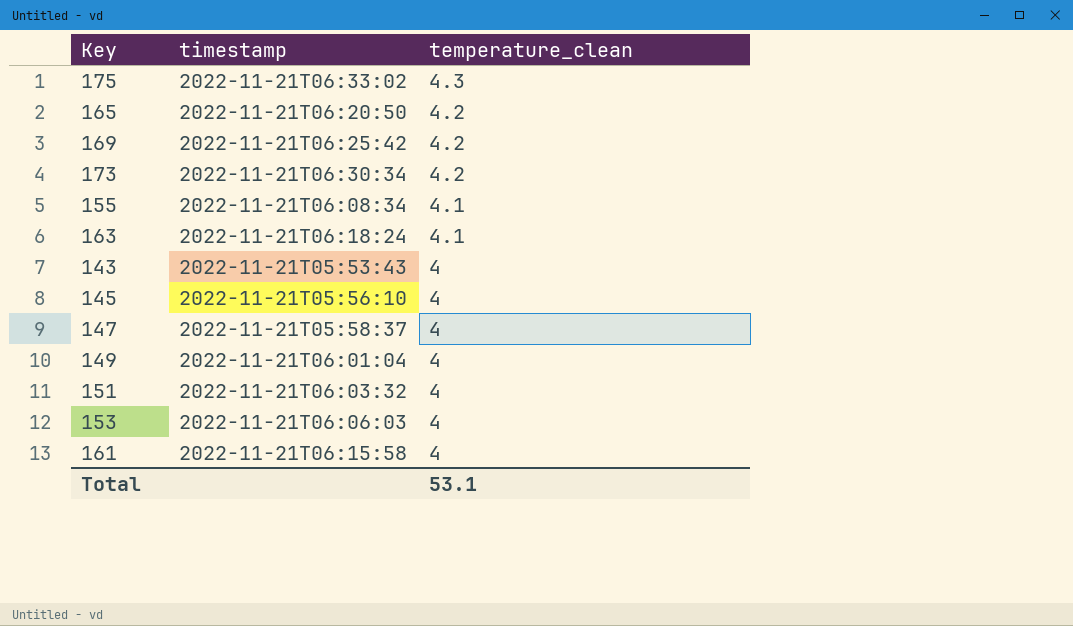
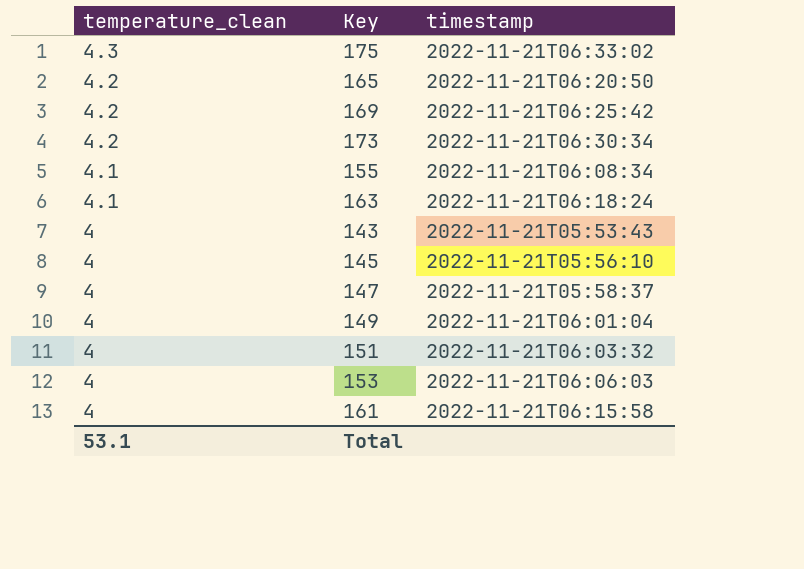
column temperature_clean | position: 3 -> 1

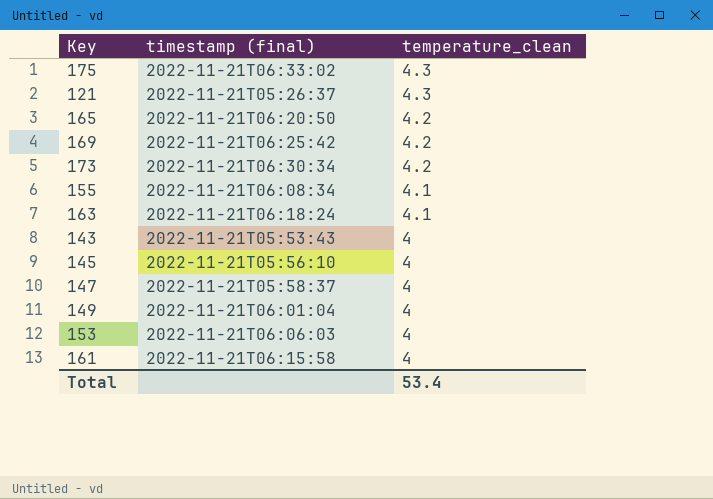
column name: timestamp -> timestamp (final)
column temperature_clean | position: 1 -> 3
row 151: 4 | 2022-11-21T06:03:32 -> none
row 121: none -> 2022-11-21T05:26:37 | 4.3
Total | temperature_clean: 53.1 -> 53.4

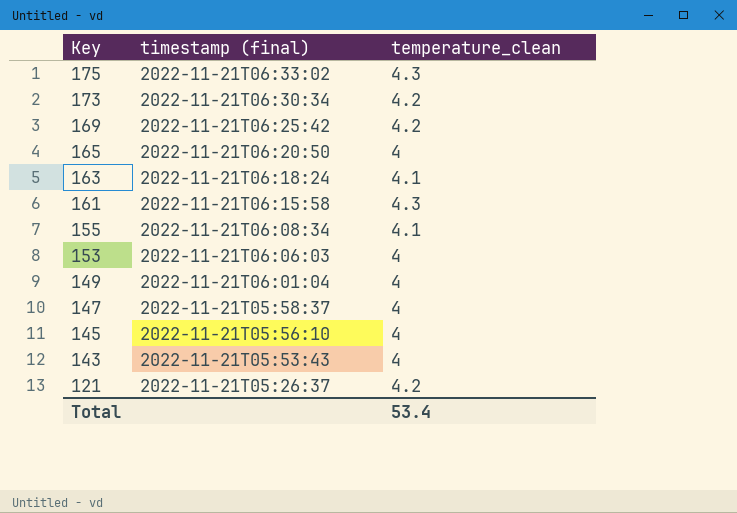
row order: temperature_clean descending -> Key descending
165 | temperature_clean: 4.2 -> 4
161 | temperature_clean: 4 -> 4.3
121 | temperature_clean: 4.3 -> 4.2

